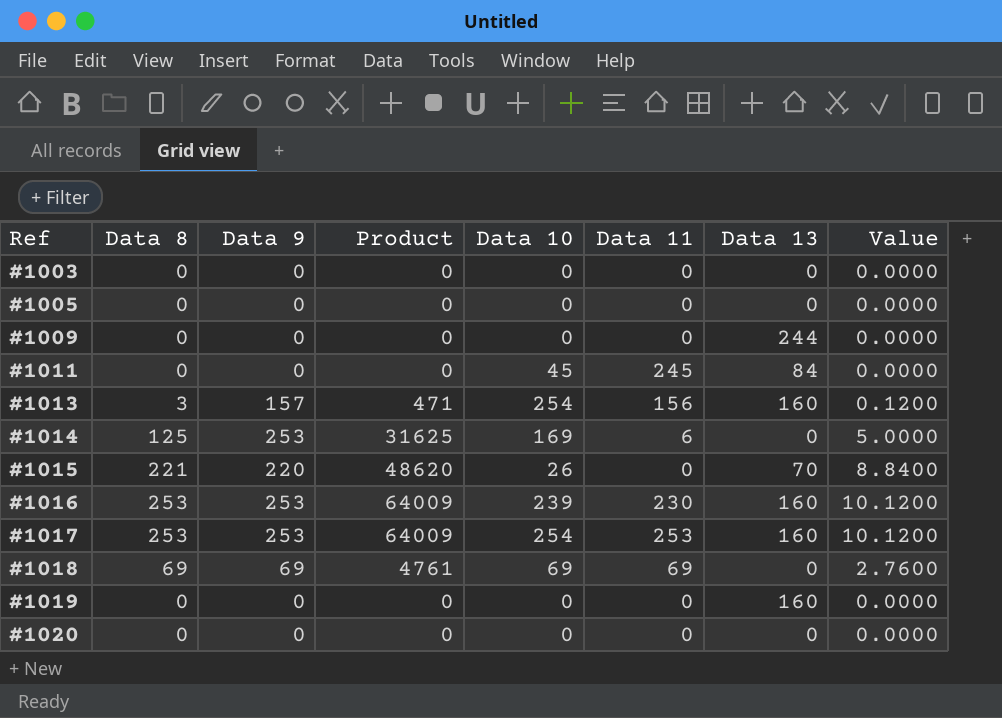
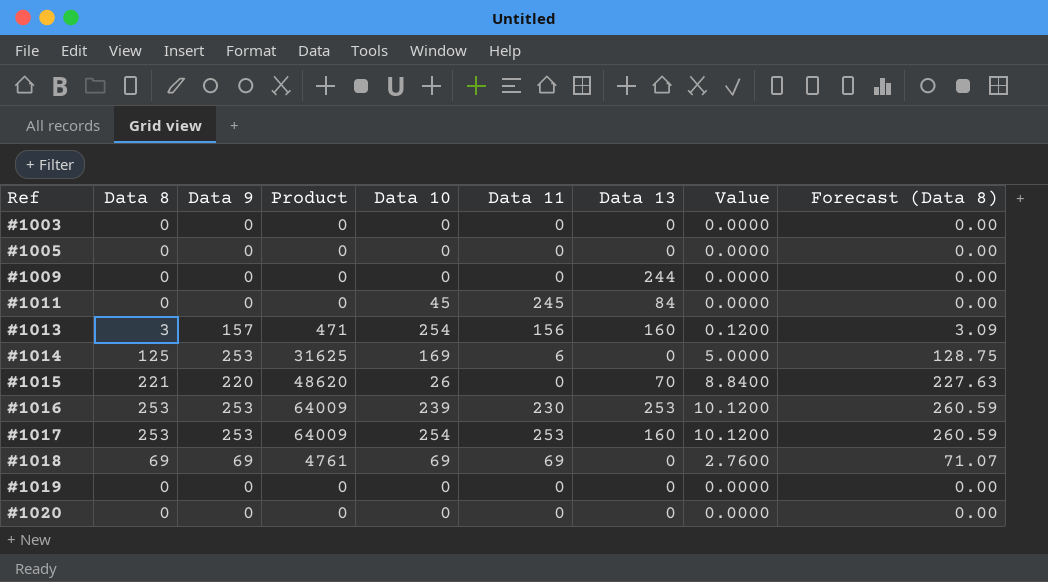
column Forecast (Data 8) | formula: none -> [Data 8] * 1.03
#1016 | Data 13: 160 -> 253
#1019 | Data 13: 160 -> 0

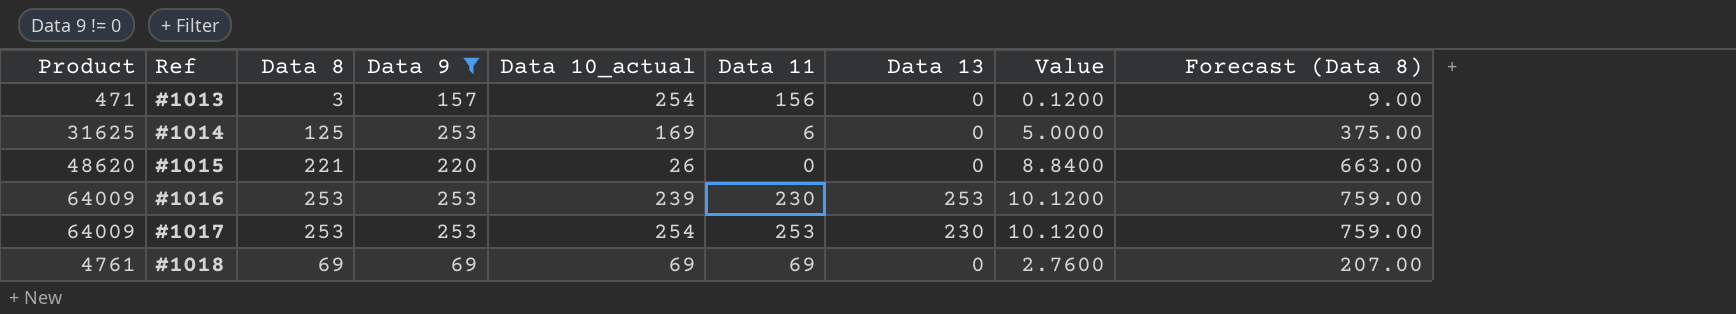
filter: none -> Data 9 != 0
column Product | position: 4 -> 1
column name: Data 10 -> Data 10_actual
column Forecast (Data 8) | formula: [Data 8] * 1.03 -> [Data 8] * 3
#1013 | Data 13: 160 -> 0
#1015 | Data 13: 70 -> 0
#1017 | Data 13: 160 -> 230

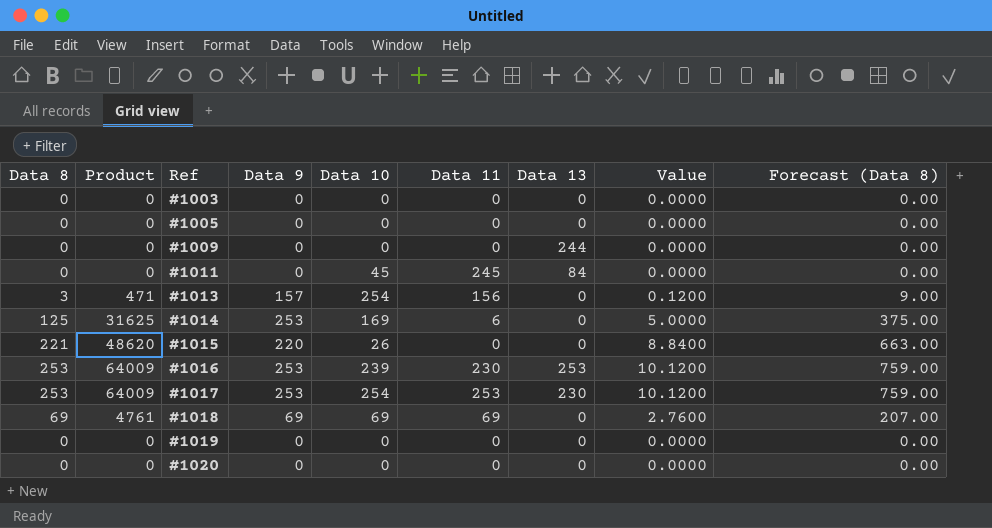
filter: Data 9 != 0 -> none
column Data 8 | position: 3 -> 1
column name: Data 10_actual -> Data 10

